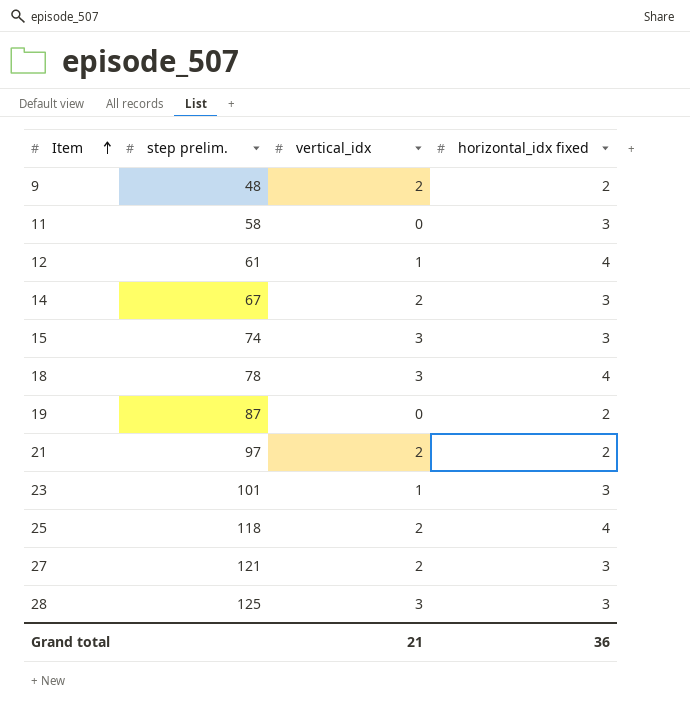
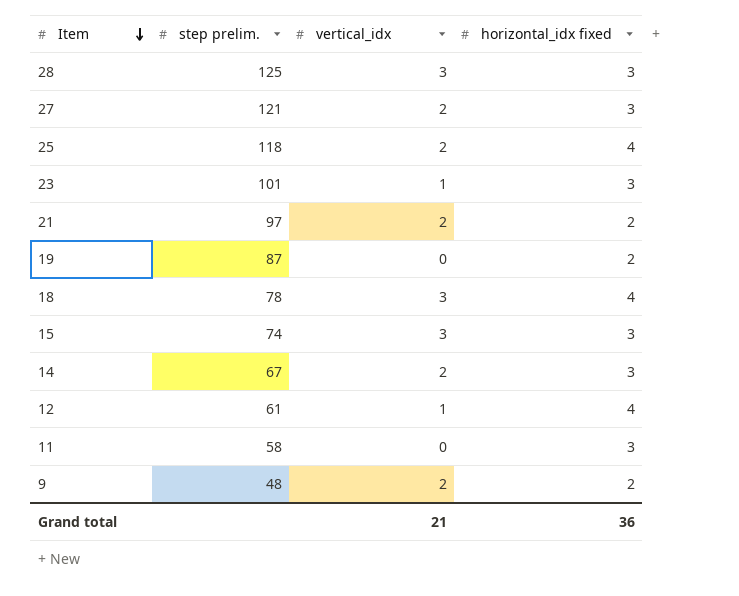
row order: Item ascending -> Item descending

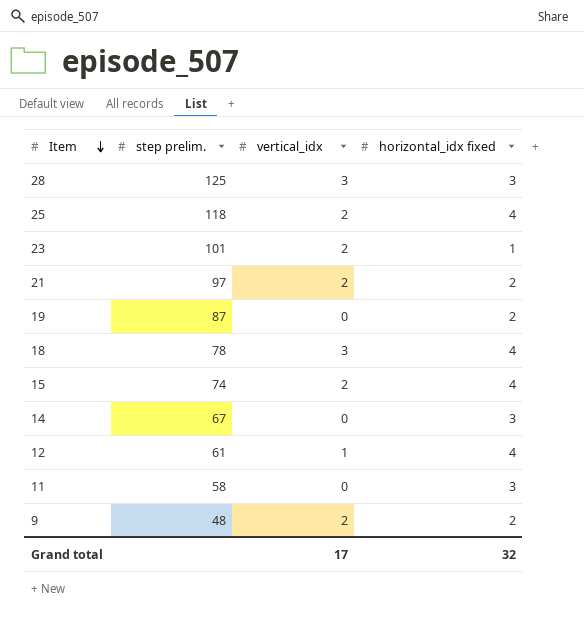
row 27: 121 | 2 | 3 -> none
23 | vertical_idx: 1 -> 2
23 | horizontal_idx fixed: 3 -> 1
15 | vertical_idx: 3 -> 2
15 | horizontal_idx fixed: 3 -> 4
14 | vertical_idx: 2 -> 0
Grand total | vertical_idx: 21 -> 17
Grand total | horizontal_idx fixed: 36 -> 32

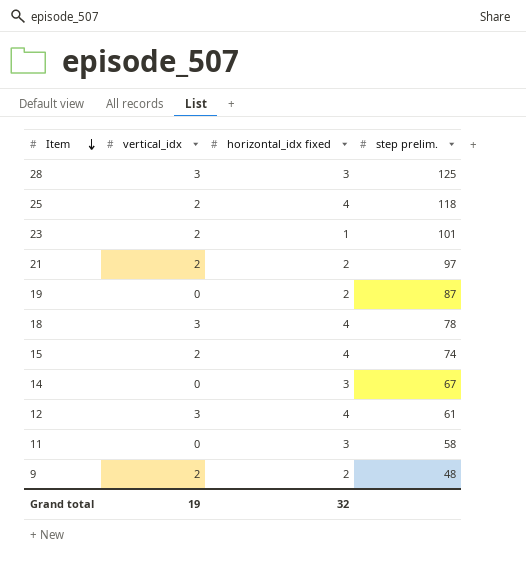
column step prelim. | position: 2 -> 4
12 | vertical_idx: 1 -> 3
Grand total | vertical_idx: 17 -> 19

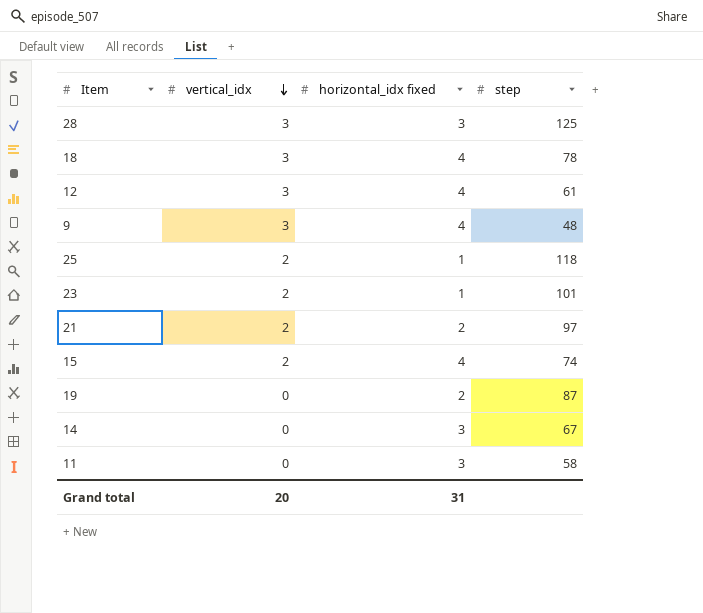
row order: Item descending -> vertical_idx descending
column name: step prelim. -> step
9 | vertical_idx: 2 -> 3
9 | horizontal_idx fixed: 2 -> 4
25 | horizontal_idx fixed: 4 -> 1
Grand total | vertical_idx: 19 -> 20
Grand total | horizontal_idx fixed: 32 -> 31

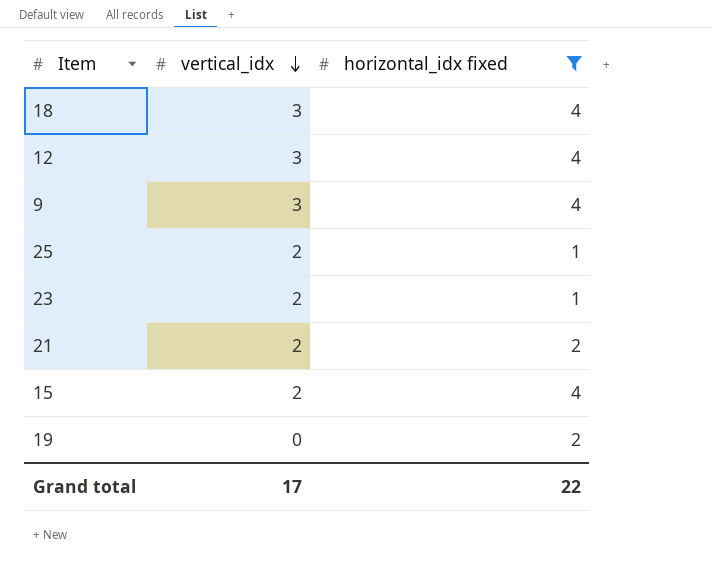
filter: none -> horizontal_idx fixed != 3
column step | position: 4 -> none
Grand total | vertical_idx: 20 -> 17
Grand total | horizontal_idx fixed: 31 -> 22

